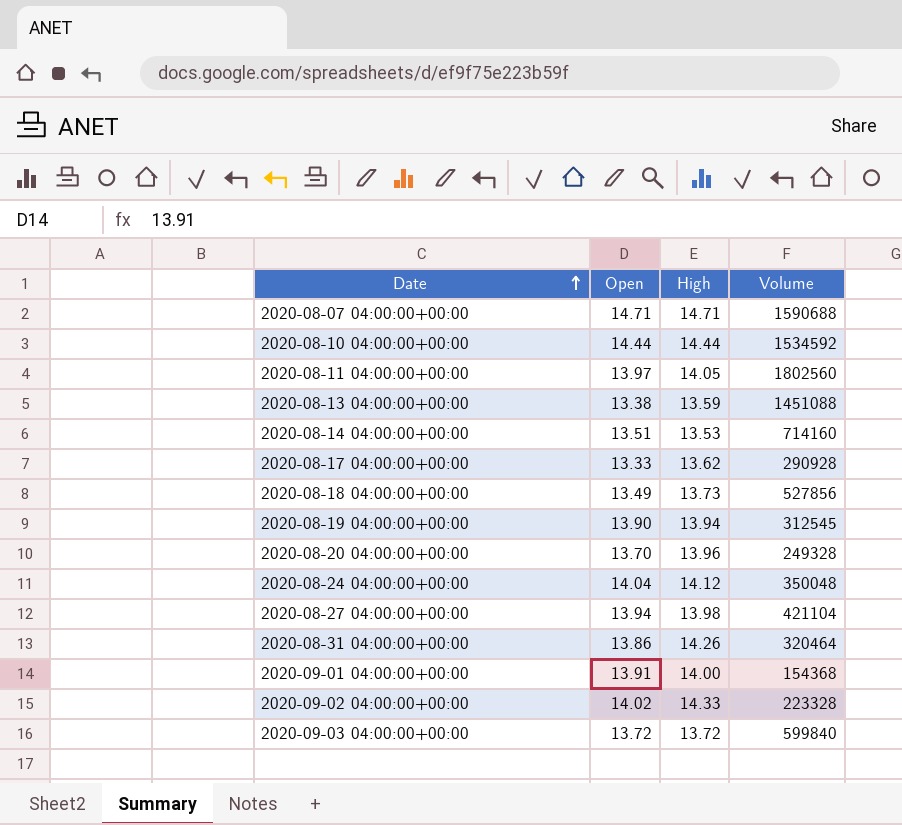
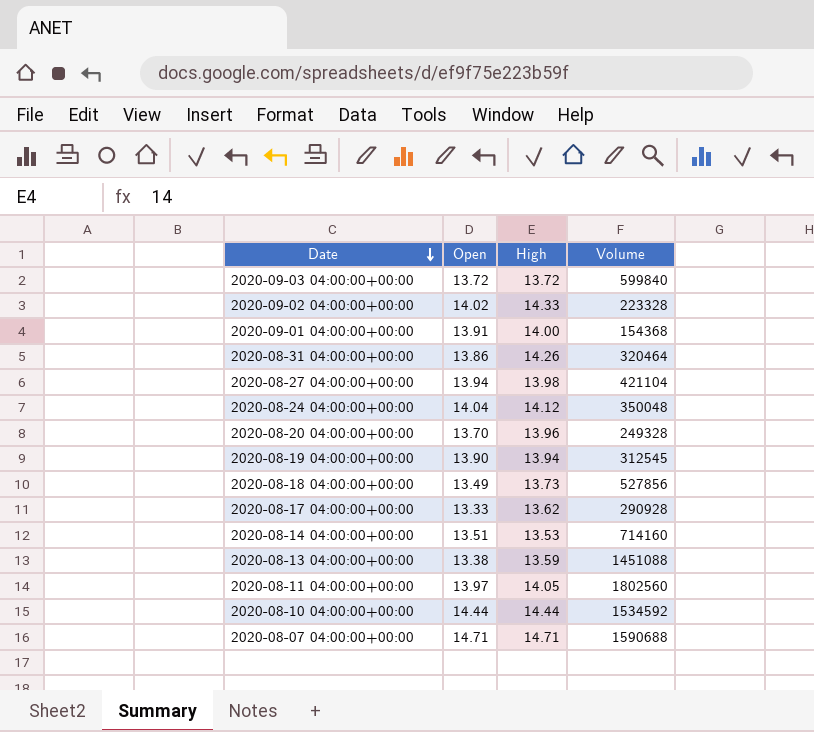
row order: Date ascending -> Date descending

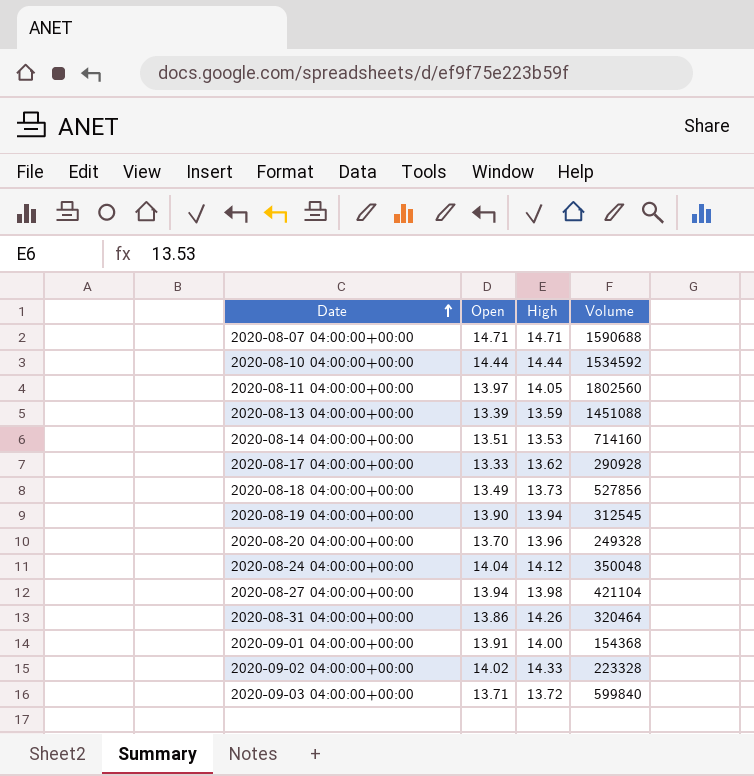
row order: Date descending -> Date ascending
2020-08-13 04:00:00+00:00 | Open: 13.38 -> 13.39
2020-09-03 04:00:00+00:00 | Open: 13.72 -> 13.71

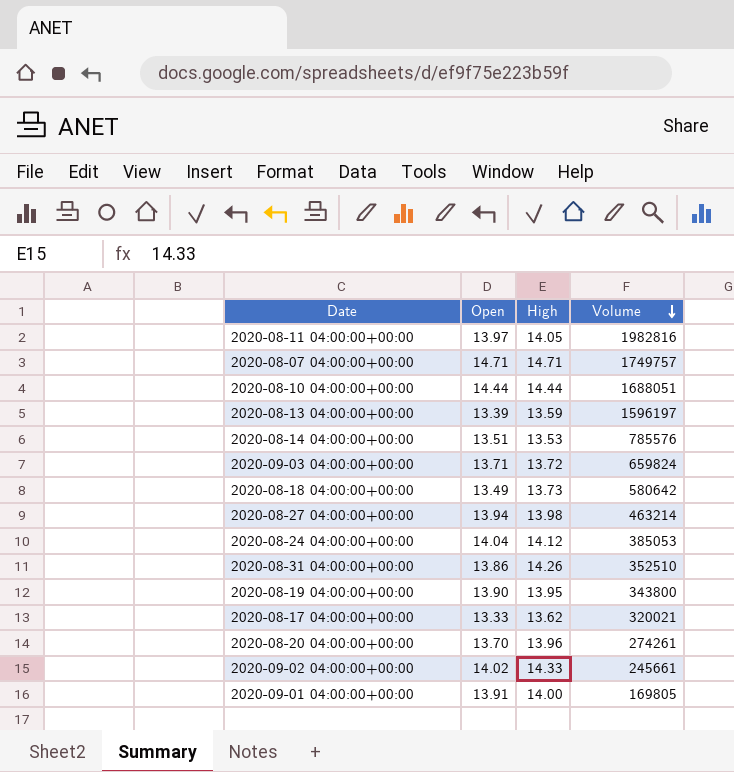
row order: Date ascending -> Volume descending
2020-08-11 04:00:00+00:00 | Volume: 1802560 -> 1982816
2020-08-07 04:00:00+00:00 | Volume: 1590688 -> 1749757
2020-08-10 04:00:00+00:00 | Volume: 1534592 -> 1688051
2020-08-13 04:00:00+00:00 | Volume: 1451088 -> 1596197
2020-08-14 04:00:00+00:00 | Volume: 714160 -> 785576
2020-09-03 04:00:00+00:00 | Volume: 599840 -> 659824
2020-08-18 04:00:00+00:00 | Volume: 527856 -> 580642
2020-08-27 04:00:00+00:00 | Volume: 421104 -> 463214
2020-08-24 04:00:00+00:00 | Volume: 350048 -> 385053
2020-08-31 04:00:00+00:00 | Volume: 320464 -> 352510
2020-08-19 04:00:00+00:00 | High: 13.94 -> 13.95
2020-08-19 04:00:00+00:00 | Volume: 312545 -> 343800
2020-08-17 04:00:00+00:00 | Volume: 290928 -> 320021
2020-08-20 04:00:00+00:00 | Volume: 249328 -> 274261
2020-09-02 04:00:00+00:00 | Volume: 223328 -> 245661
2020-09-01 04:00:00+00:00 | Volume: 154368 -> 169805

